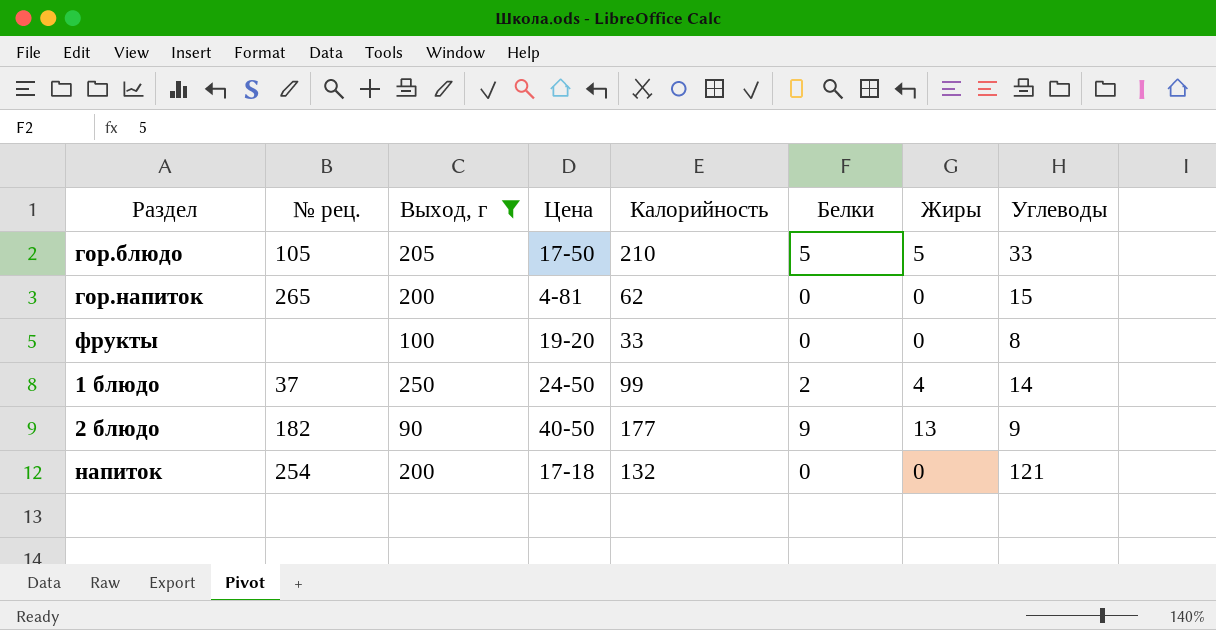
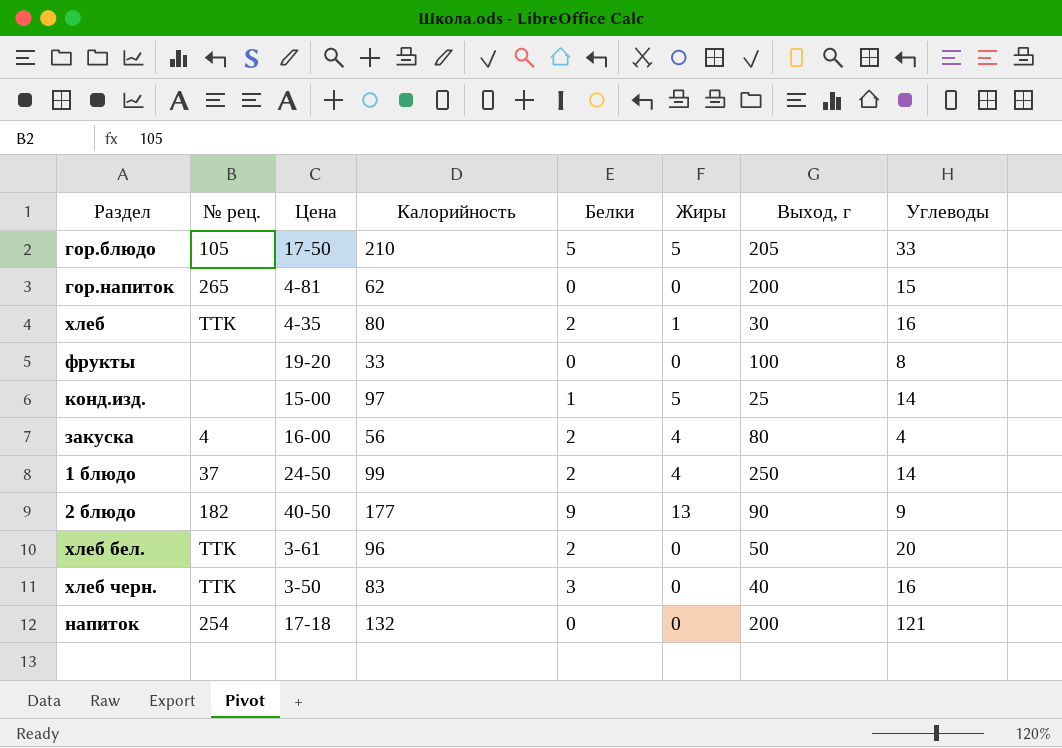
filter: Выход, г >= 90 -> none
column Выход, г | position: 3 -> 7

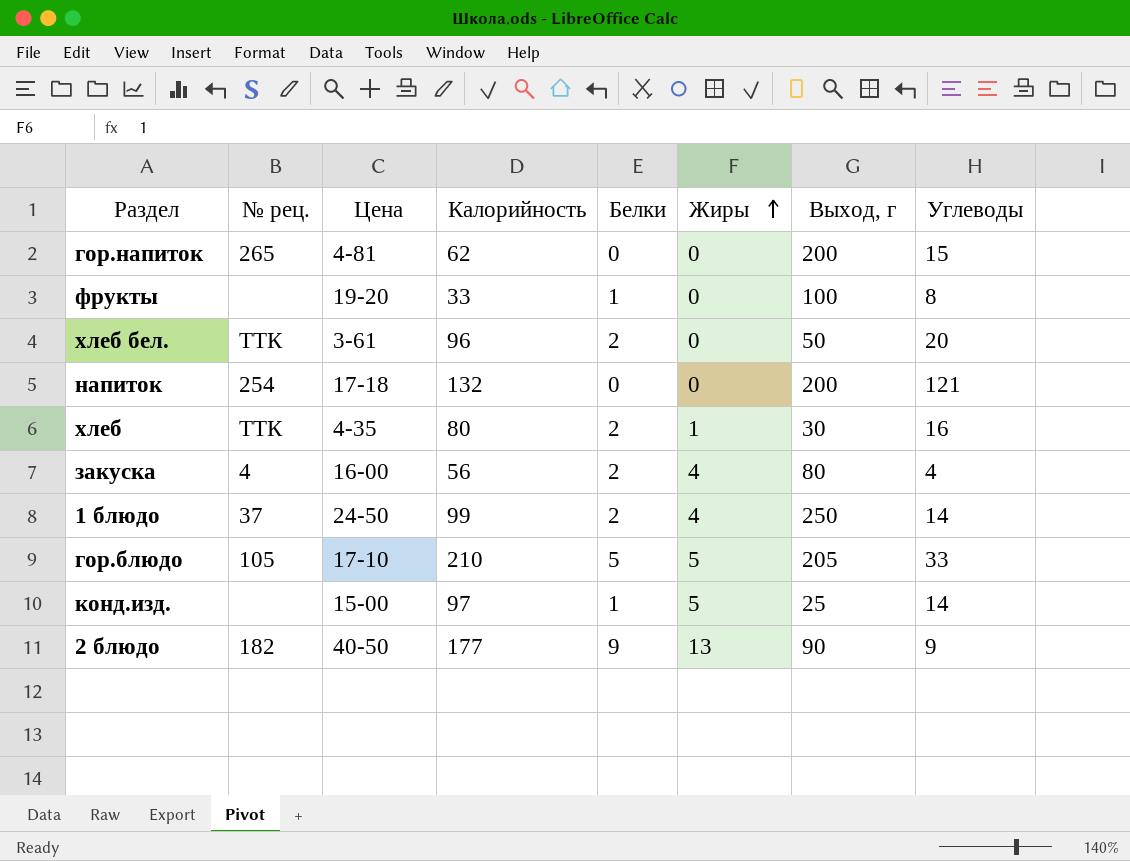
row order: none -> Жиры ascending
row хлеб черн.: ТТК | 3-50 | 83 | 3 | 0 | 40 | 16 -> none
фрукты | Белки: 0 -> 1
гор.блюдо | Цена: 17-50 -> 17-10

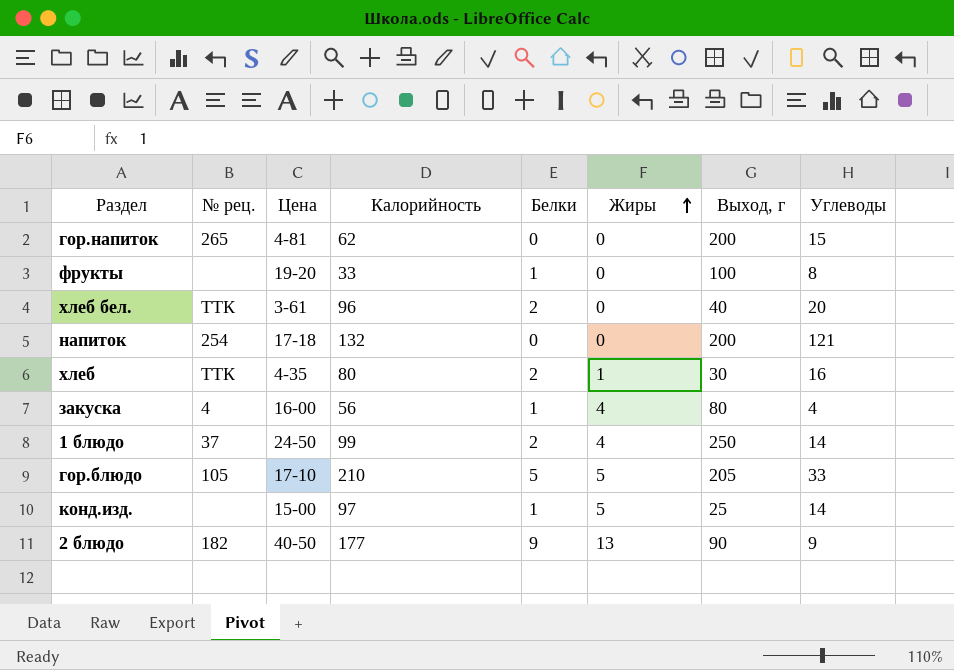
хлеб бел. | Выход, г: 50 -> 40
закуска | Белки: 2 -> 1

